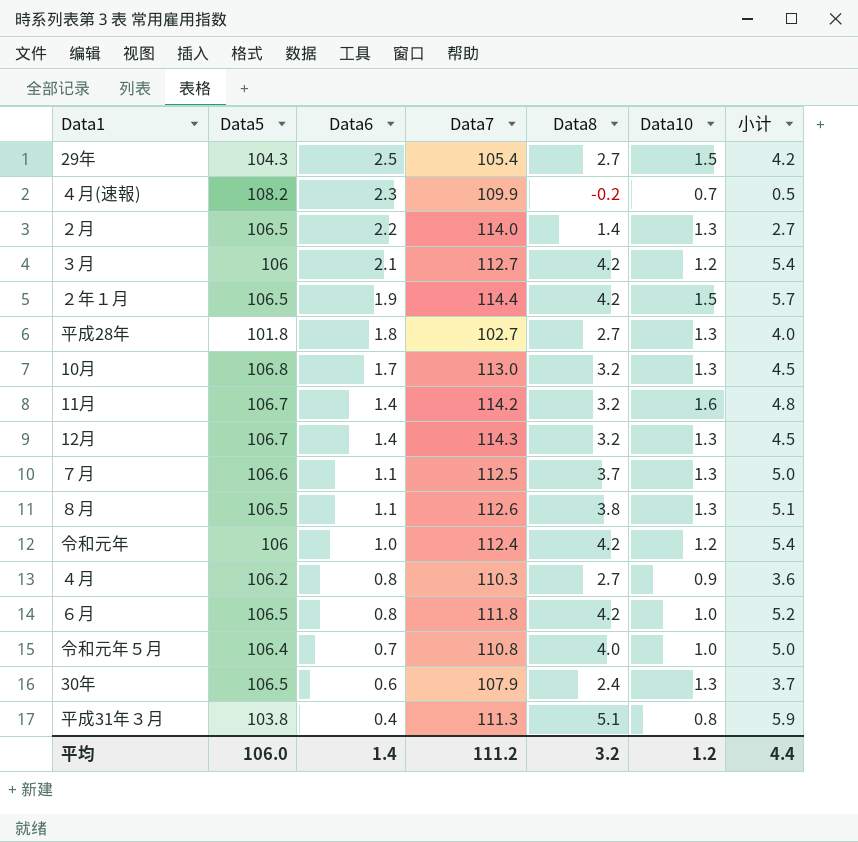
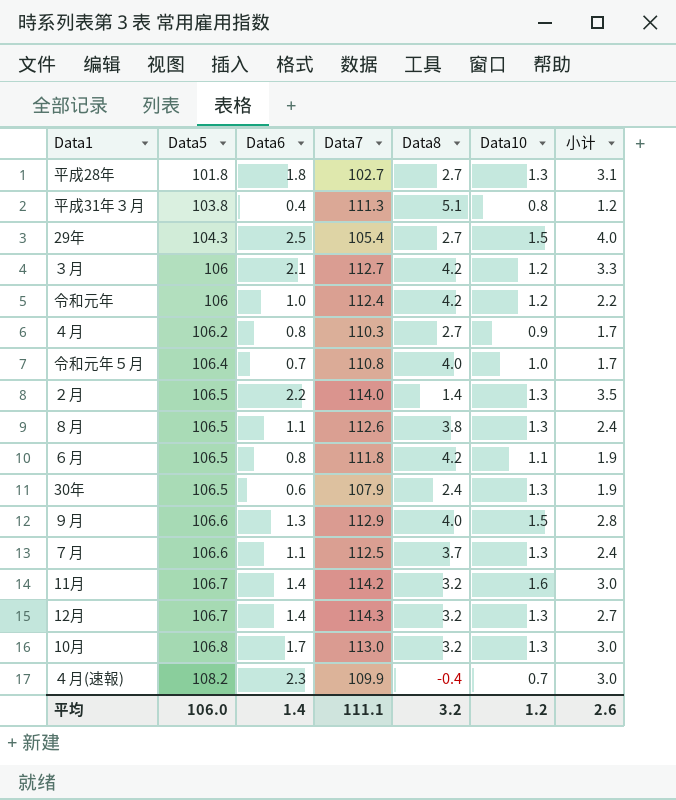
row order: Data6 descending -> Data5 ascending
column 小计 | formula: [Data8] + [Data10] -> [Data6] + [Data10]
row ２年１月: 106.5 | 1.9 | 114.4 | 4.2 | 1.5 | 5.7 -> none
６月 | Data10: 1.0 -> 1.1
row ９月: none -> 106.6 | 1.3 | 112.9 | 4.0 | 1.5 | 2.8
４月(速報) | Data8: -0.2 -> -0.4
平均 | Data7: 111.2 -> 111.1
平均 | 小计: 4.4 -> 2.6

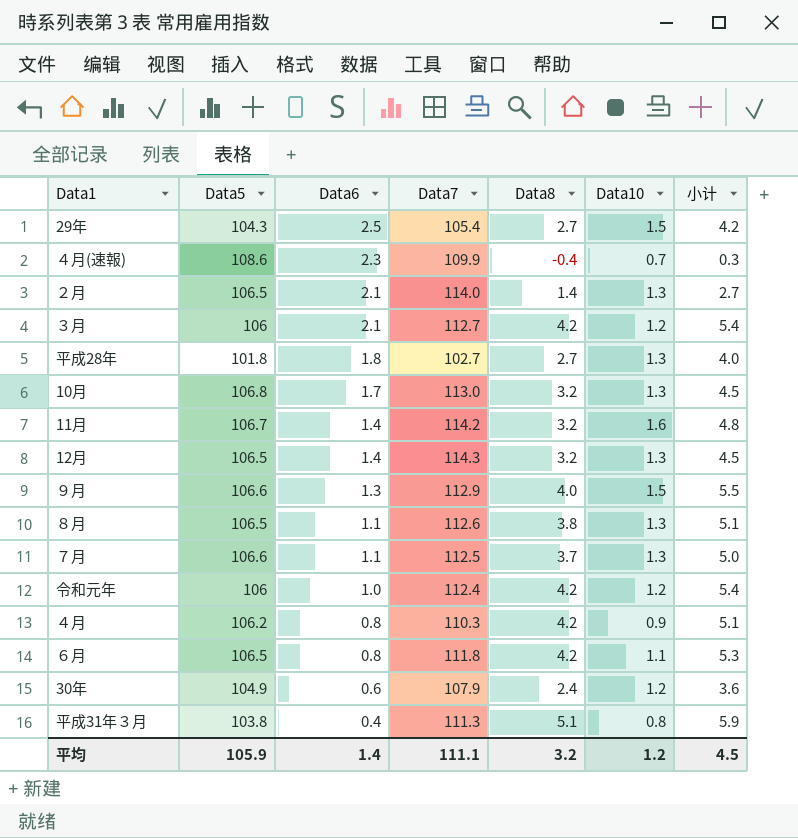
row order: Data5 ascending -> Data6 descending
column 小计 | formula: [Data6] + [Data10] -> [Data8] + [Data10]
row 令和元年５月: 106.4 | 0.7 | 110.8 | 4.0 | 1.0 | 1.7 -> none
４月(速報) | Data5: 108.2 -> 108.6
２月 | Data6: 2.2 -> 2.1
12月 | Data5: 106.7 -> 106.5
４月 | Data8: 2.7 -> 4.2
30年 | Data5: 106.5 -> 104.9
30年 | Data10: 1.3 -> 1.2
平均 | Data5: 106.0 -> 105.9
平均 | 小计: 2.6 -> 4.5

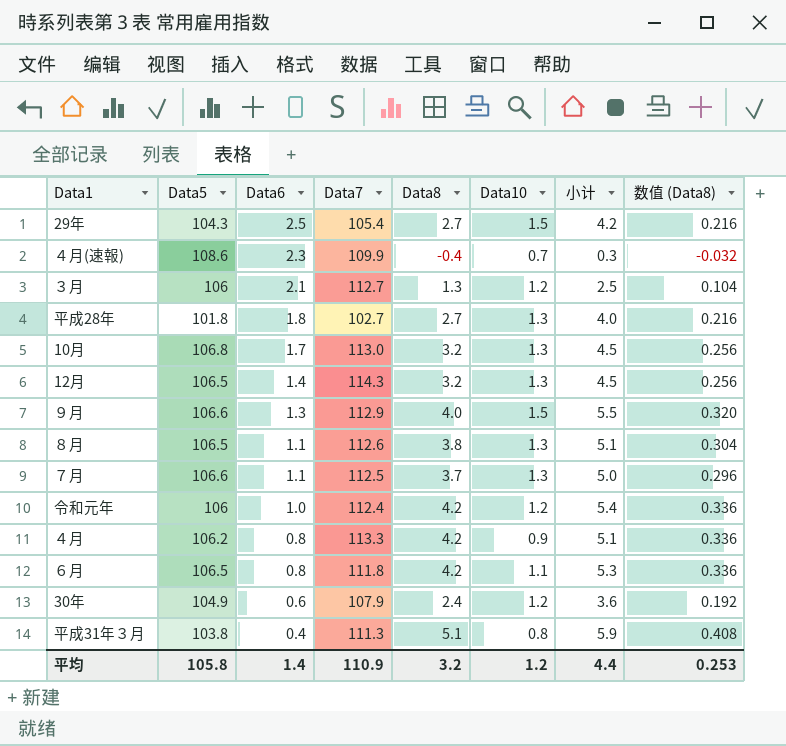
column 数值 (Data8) | formula: none -> [Data8] * 0.08
row ２月: 106.5 | 2.1 | 114.0 | 1.4 | 1.3 | 2.7 -> none
row 11月: 106.7 | 1.4 | 114.2 | 3.2 | 1.6 | 4.8 -> none
３月 | Data8: 4.2 -> 1.3
３月 | 小计: 5.4 -> 2.5
４月 | Data7: 110.3 -> 113.3
平均 | Data5: 105.9 -> 105.8
平均 | Data7: 111.1 -> 110.9
平均 | 小计: 4.5 -> 4.4

